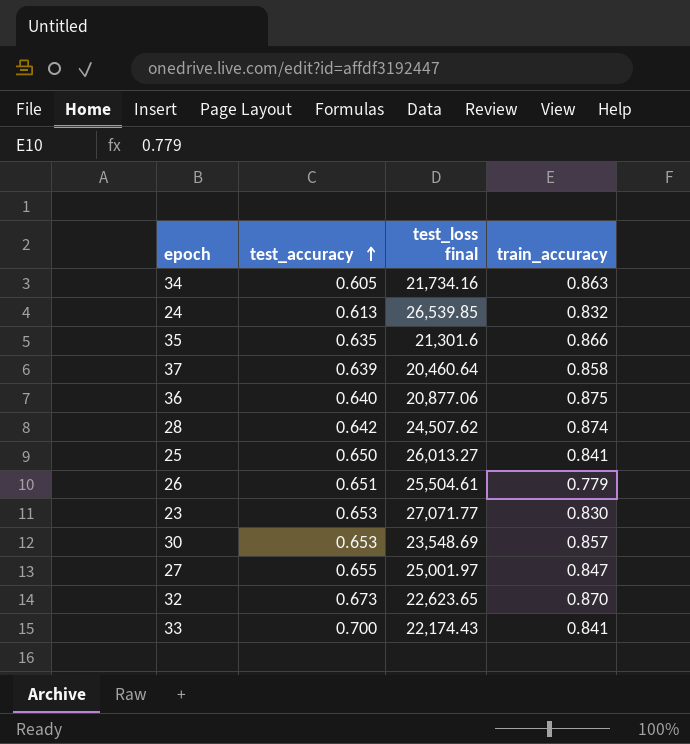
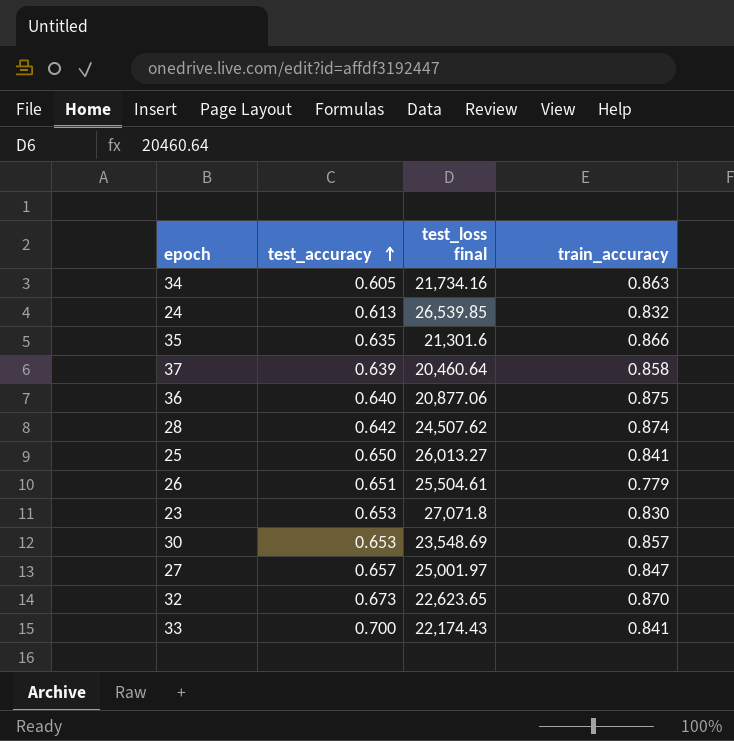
23 | test_loss final: 27,071.77 -> 27,071.8
27 | test_accuracy: 0.655 -> 0.657

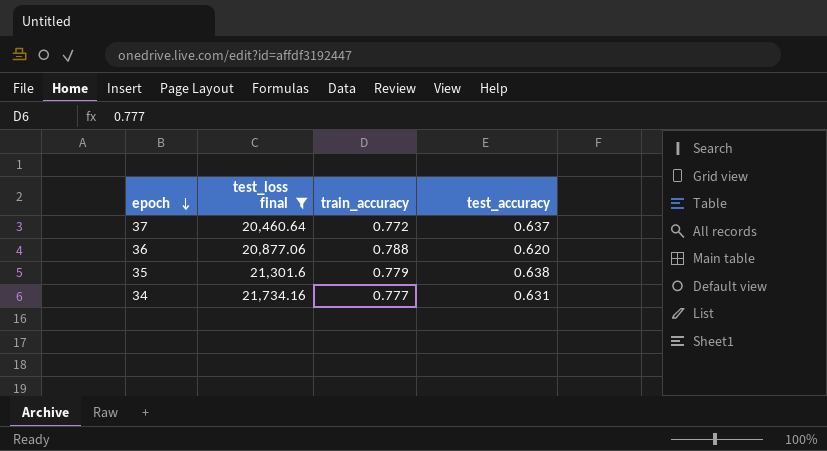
filter: none -> test_loss final <= 21,734.16
row order: test_accuracy ascending -> epoch descending
column test_accuracy | position: 2 -> 4
37 | train_accuracy: 0.858 -> 0.772
37 | test_accuracy: 0.639 -> 0.637
36 | train_accuracy: 0.875 -> 0.788
36 | test_accuracy: 0.640 -> 0.620
35 | train_accuracy: 0.866 -> 0.779
35 | test_accuracy: 0.635 -> 0.638
34 | train_accuracy: 0.863 -> 0.777
34 | test_accuracy: 0.605 -> 0.631

